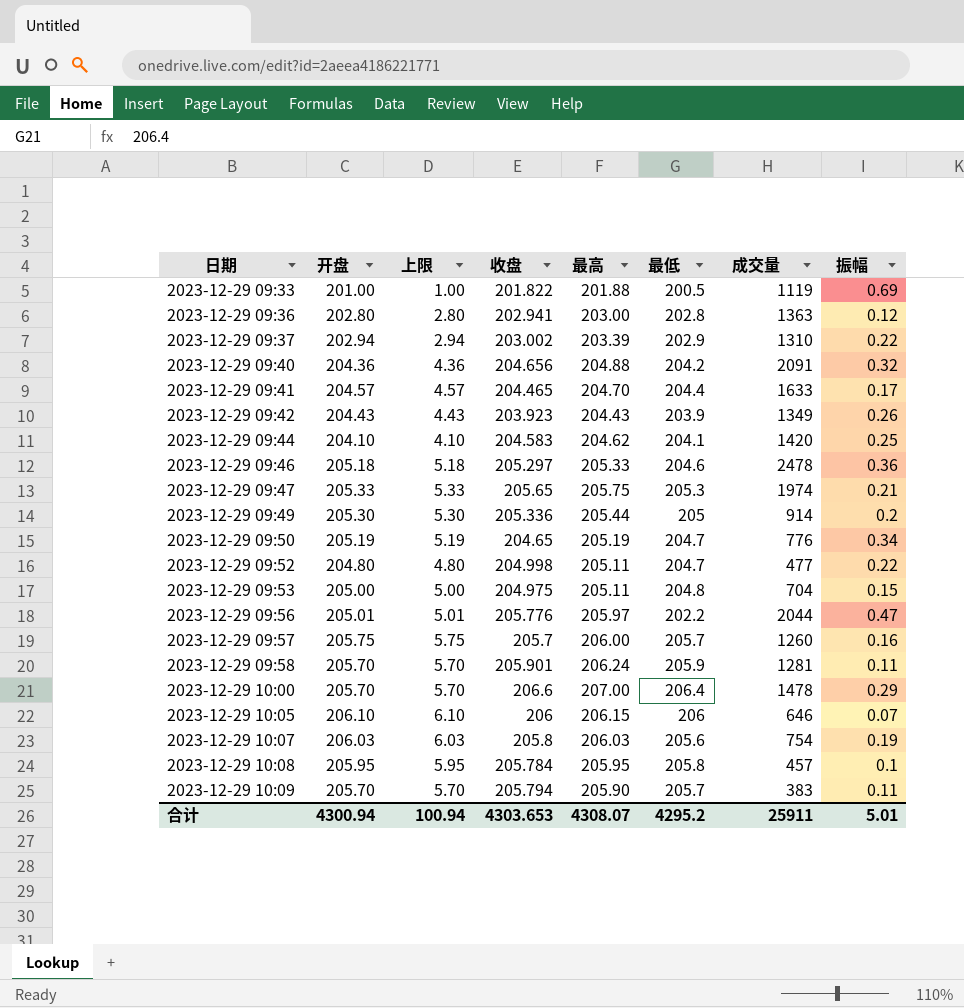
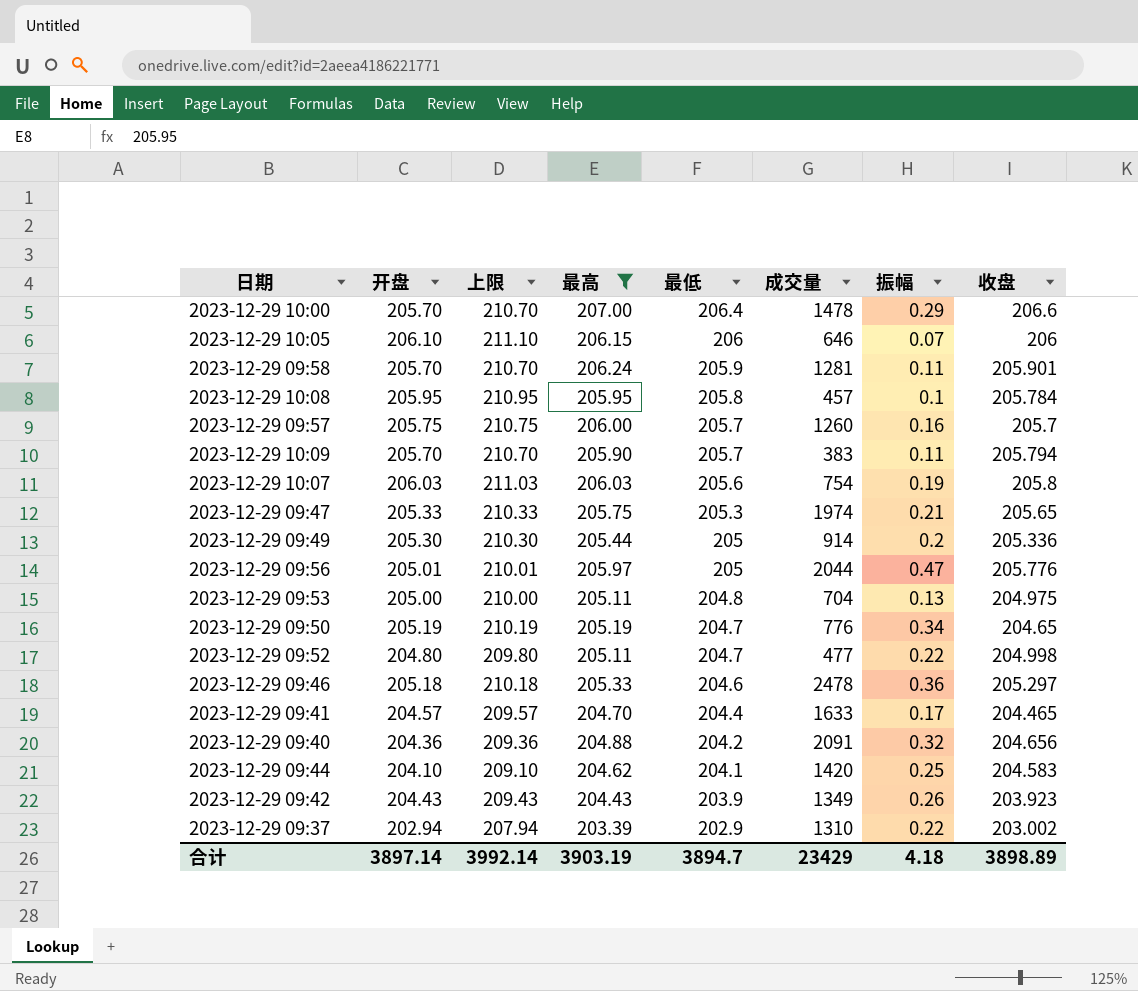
filter: none -> 最高 >= 203.39
row order: 日期 ascending -> 最低 descending
column 上限 | formula: [开盘] - 200 -> [开盘] + 5
column 收盘 | position: 4 -> 8
2023-12-29 09:56 | 最低: 202.2 -> 205
2023-12-29 09:53 | 振幅: 0.15 -> 0.13
合计 | 开盘: 4300.94 -> 3897.14
合计 | 上限: 100.94 -> 3992.14
合计 | 最高: 4308.07 -> 3903.19
合计 | 最低: 4295.2 -> 3894.7
合计 | 成交量: 25911 -> 23429
合计 | 振幅: 5.01 -> 4.18
合计 | 收盘: 4303.653 -> 3898.89

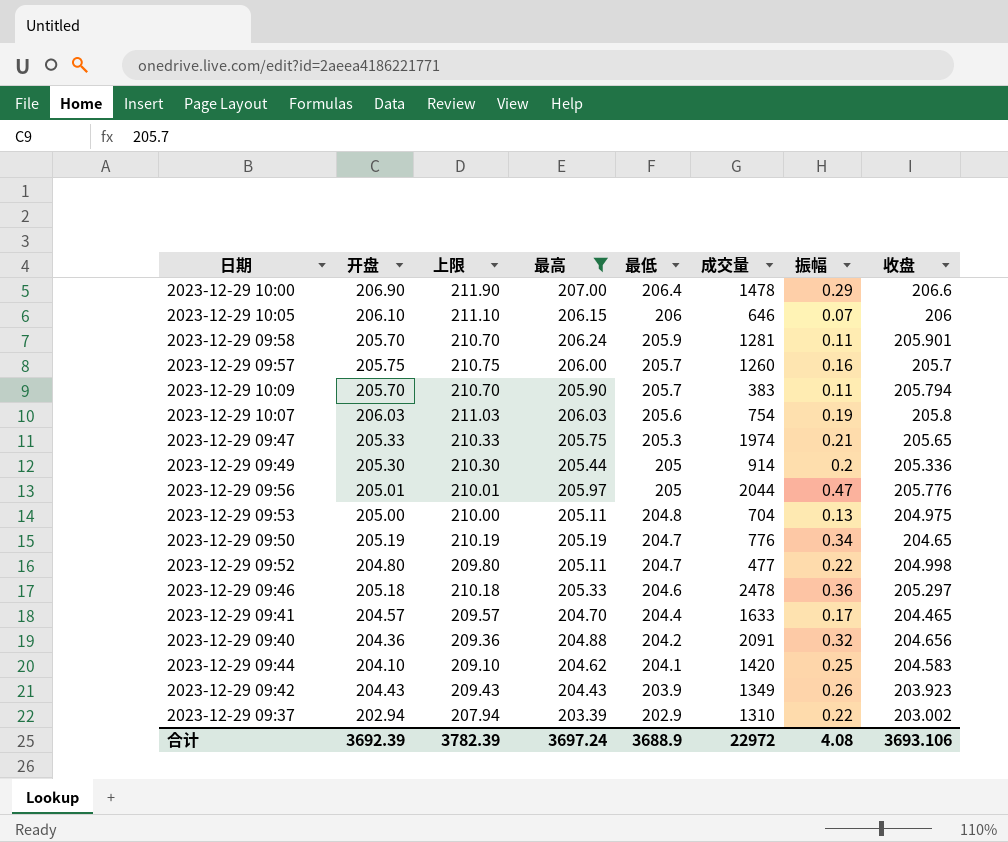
row 2023-12-29 10:08: 205.95 | 210.95 | 205.95 | 205.8 | 457 | 0.1 | 205.784 -> none
2023-12-29 10:00 | 开盘: 205.70 -> 206.90
2023-12-29 10:00 | 上限: 210.70 -> 211.90
合计 | 开盘: 3897.14 -> 3692.39
合计 | 上限: 3992.14 -> 3782.39
合计 | 最高: 3903.19 -> 3697.24
合计 | 最低: 3894.7 -> 3688.9
合计 | 成交量: 23429 -> 22972
合计 | 振幅: 4.18 -> 4.08
合计 | 收盘: 3898.89 -> 3693.106

